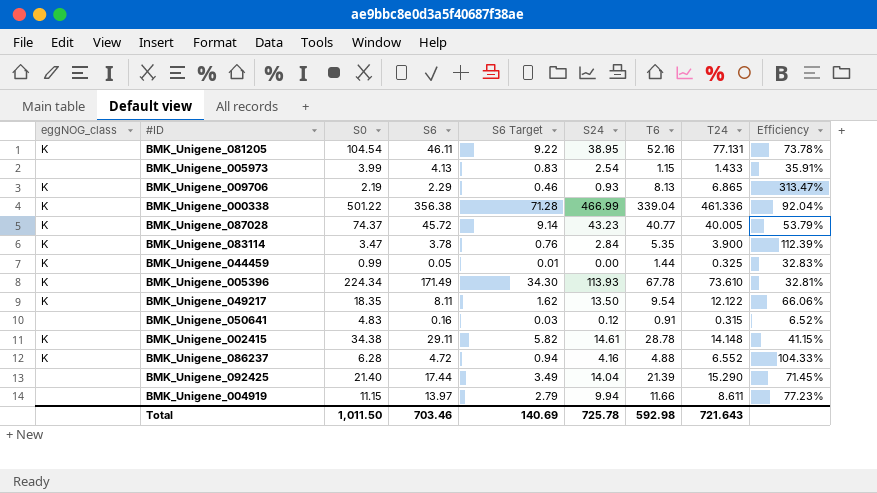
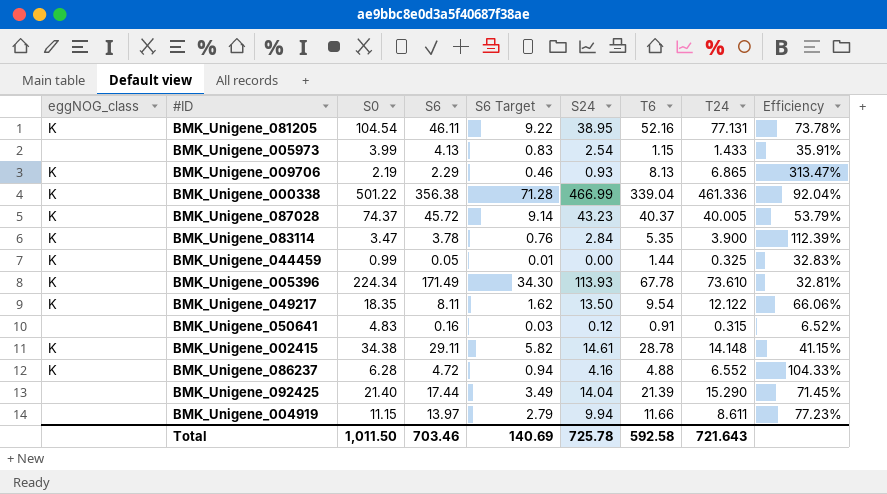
BMK_Unigene_087028 | T6: 40.77 -> 40.37
Total | T6: 592.98 -> 592.58

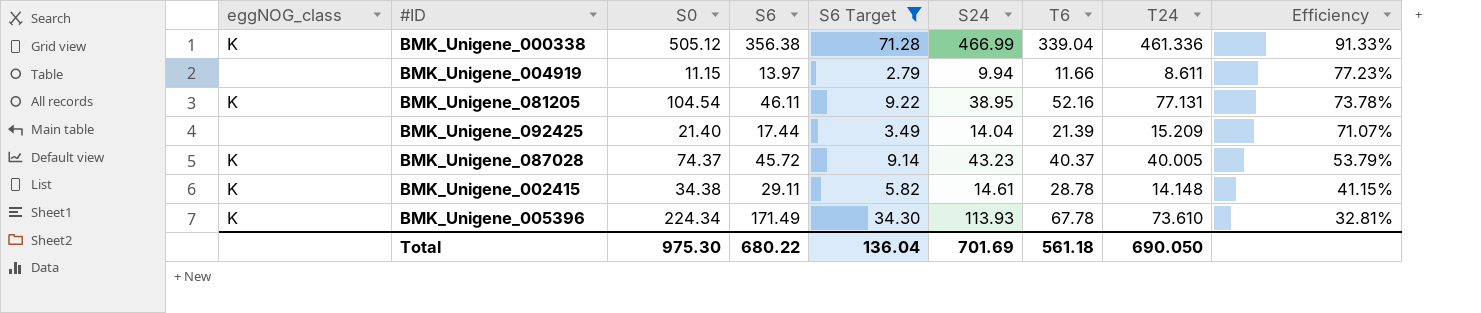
filter: none -> S6 Target >= 2.79
row order: none -> Efficiency descending
BMK_Unigene_000338 | S0: 501.22 -> 505.12
BMK_Unigene_000338 | Efficiency: 92.04% -> 91.33%
BMK_Unigene_092425 | T24: 15.290 -> 15.209
BMK_Unigene_092425 | Efficiency: 71.45% -> 71.07%
Total | S0: 1,011.50 -> 975.30
Total | S6: 703.46 -> 680.22
Total | S6 Target: 140.69 -> 136.04
Total | S24: 725.78 -> 701.69
Total | T6: 592.58 -> 561.18
Total | T24: 721.643 -> 690.050

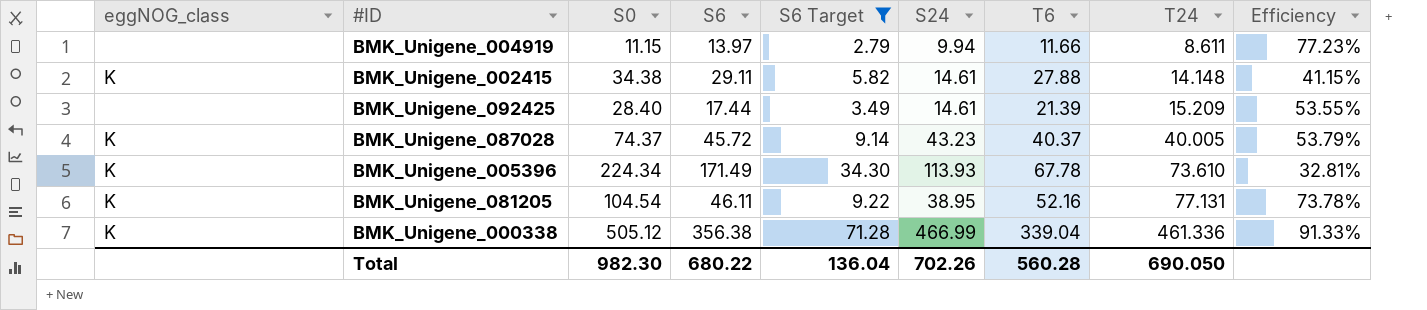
row order: Efficiency descending -> T24 ascending
BMK_Unigene_002415 | T6: 28.78 -> 27.88
BMK_Unigene_092425 | S0: 21.40 -> 28.40
BMK_Unigene_092425 | S24: 14.04 -> 14.61
BMK_Unigene_092425 | Efficiency: 71.07% -> 53.55%
Total | S0: 975.30 -> 982.30
Total | S24: 701.69 -> 702.26
Total | T6: 561.18 -> 560.28

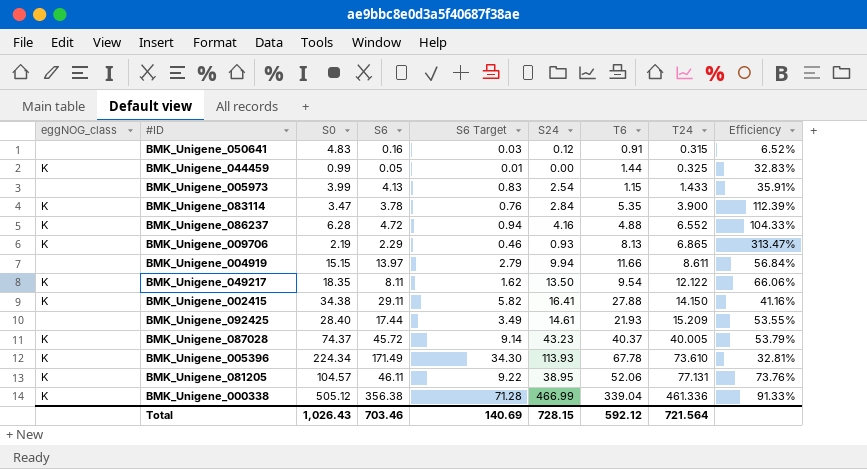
filter: S6 Target >= 2.79 -> none
BMK_Unigene_004919 | S0: 11.15 -> 15.15
BMK_Unigene_004919 | Efficiency: 77.23% -> 56.84%
BMK_Unigene_002415 | S24: 14.61 -> 16.41
BMK_Unigene_002415 | T24: 14.148 -> 14.150
BMK_Unigene_002415 | Efficiency: 41.15% -> 41.16%
BMK_Unigene_092425 | T6: 21.39 -> 21.93
BMK_Unigene_081205 | S0: 104.54 -> 104.57
BMK_Unigene_081205 | T6: 52.16 -> 52.06
BMK_Unigene_081205 | Efficiency: 73.78% -> 73.76%
Total | S0: 982.30 -> 1,026.43
Total | S6: 680.22 -> 703.46
Total | S6 Target: 136.04 -> 140.69
Total | S24: 702.26 -> 728.15
Total | T6: 560.28 -> 592.12
Total | T24: 690.050 -> 721.564

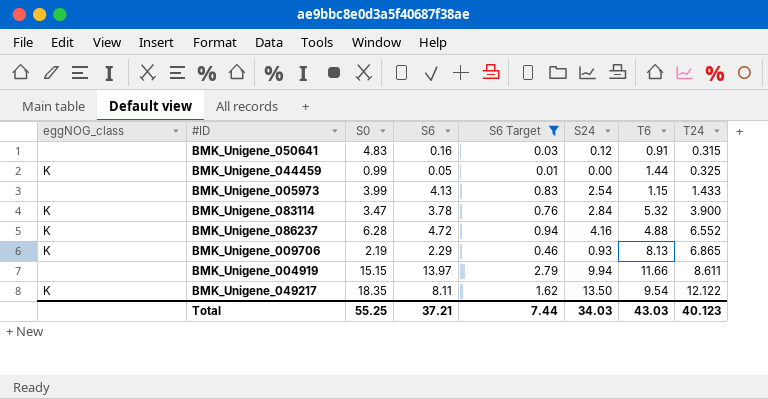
filter: none -> S6 Target <= 2.79
column Efficiency | formula: [T24] / [S0] -> none
BMK_Unigene_083114 | T6: 5.35 -> 5.32
Total | S0: 1,026.43 -> 55.25
Total | S6: 703.46 -> 37.21
Total | S6 Target: 140.69 -> 7.44
Total | S24: 728.15 -> 34.03
Total | T6: 592.12 -> 43.03
Total | T24: 721.564 -> 40.123

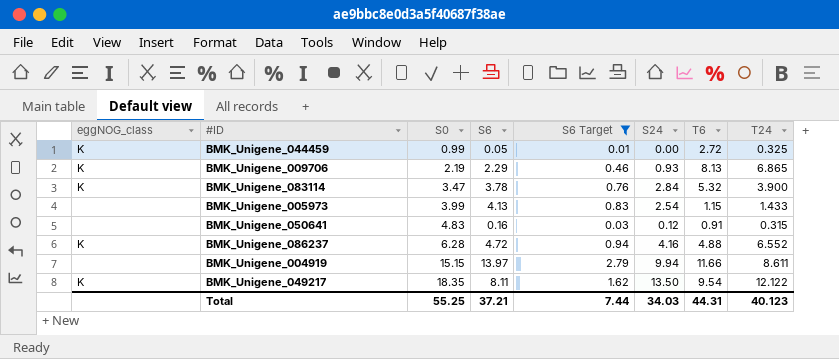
row order: T24 ascending -> S0 ascending
BMK_Unigene_044459 | T6: 1.44 -> 2.72
Total | T6: 43.03 -> 44.31

